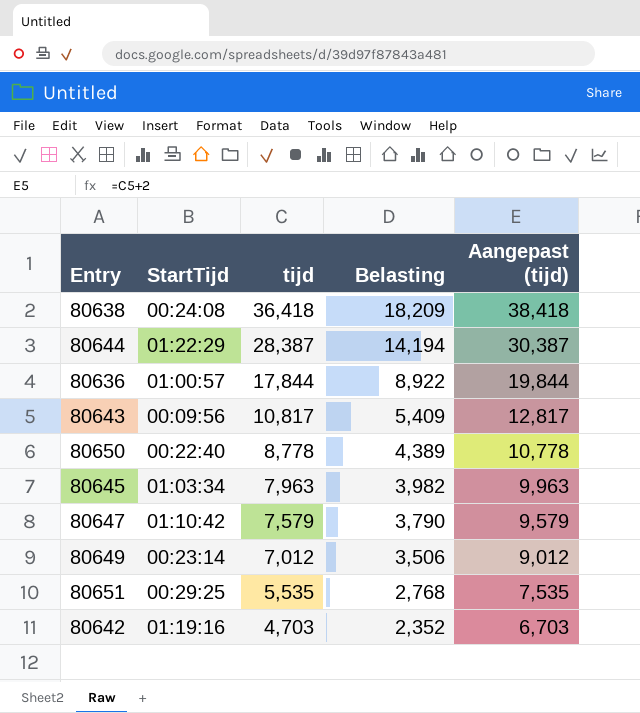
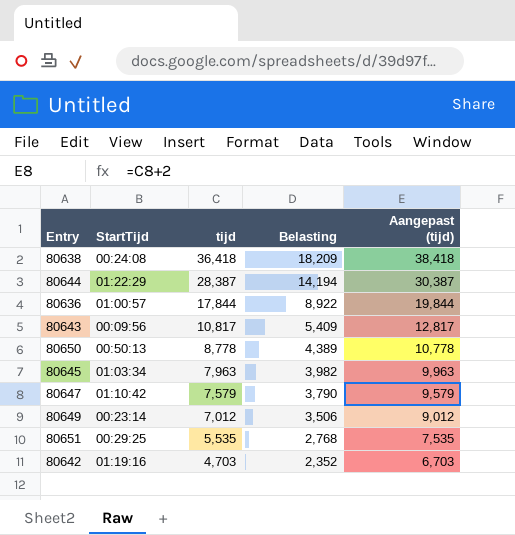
80650 | StartTijd: 00:22:40 -> 00:50:13

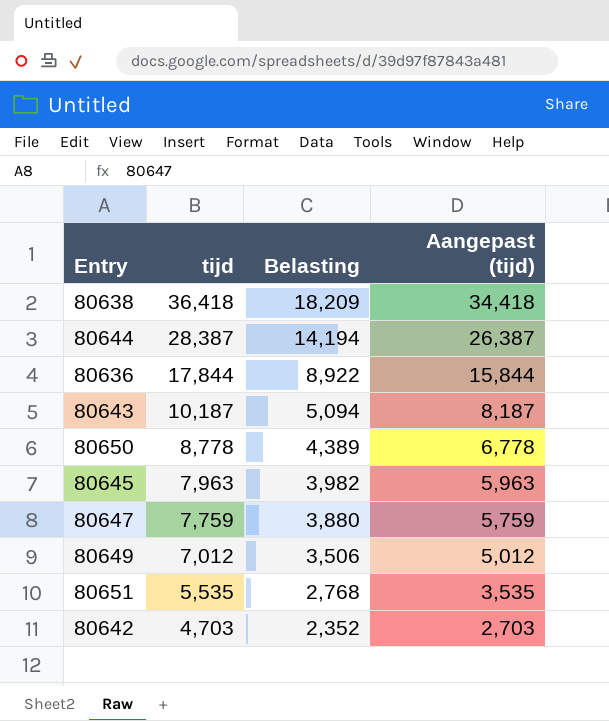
column StartTijd | position: 2 -> none
column Aangepast (tijd) | formula: [tijd] + 2 -> [tijd] - 2
80643 | tijd: 10,817 -> 10,187
80643 | Belasting: 5,409 -> 5,094
80647 | tijd: 7,579 -> 7,759
80647 | Belasting: 3,790 -> 3,880

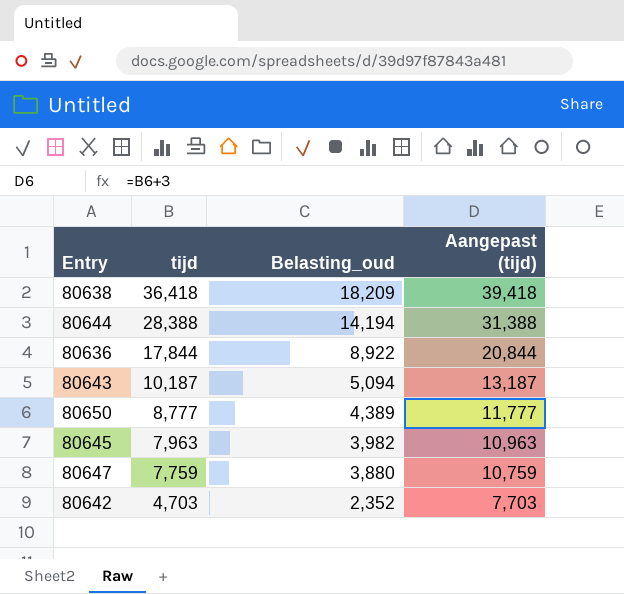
column name: Belasting -> Belasting_oud
column Aangepast (tijd) | formula: [tijd] - 2 -> [tijd] + 3
row 80649: 7,012 | 3,506 | 5,012 -> none
row 80651: 5,535 | 2,768 | 3,535 -> none
80644 | tijd: 28,387 -> 28,388
80650 | tijd: 8,778 -> 8,777

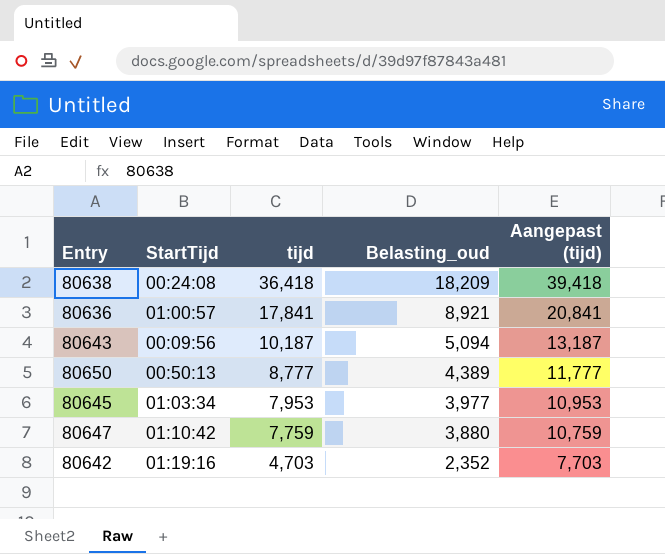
column StartTijd | position: none -> 2
row 80644: 28,388 | 14,194 | 31,388 -> none
80636 | tijd: 17,844 -> 17,841
80636 | Belasting_oud: 8,922 -> 8,921
80636 | Aangepast (tijd): 20,844 -> 20,841
80645 | tijd: 7,963 -> 7,953
80645 | Belasting_oud: 3,982 -> 3,977
80645 | Aangepast (tijd): 10,963 -> 10,953

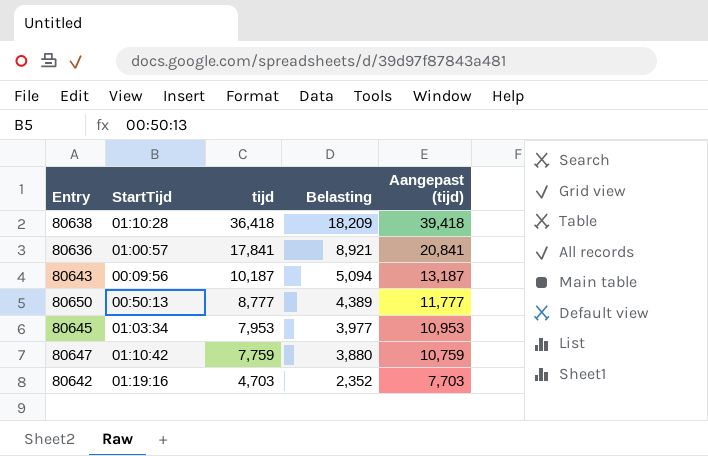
column name: Belasting_oud -> Belasting
80638 | StartTijd: 00:24:08 -> 01:10:28

